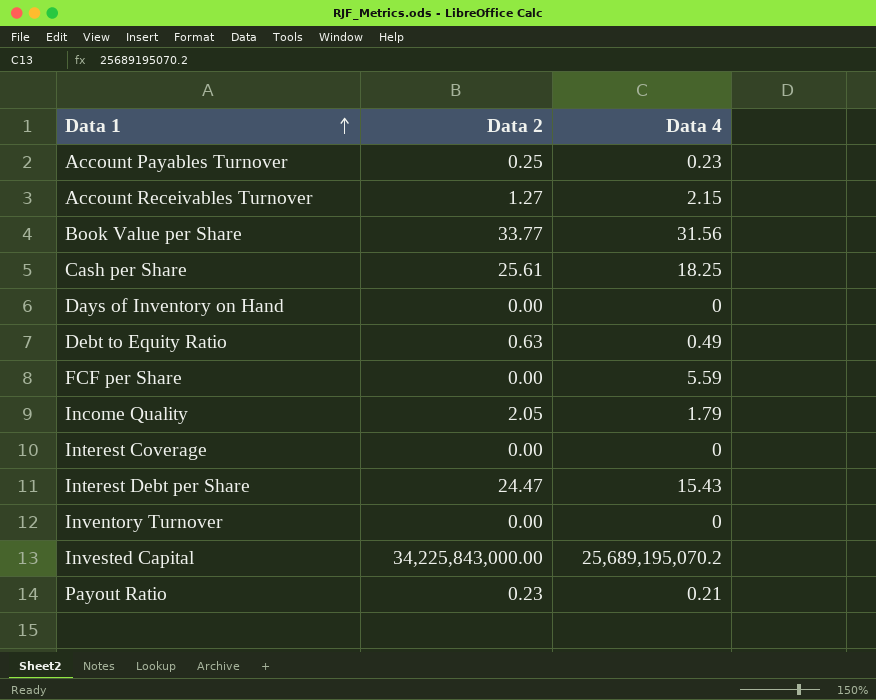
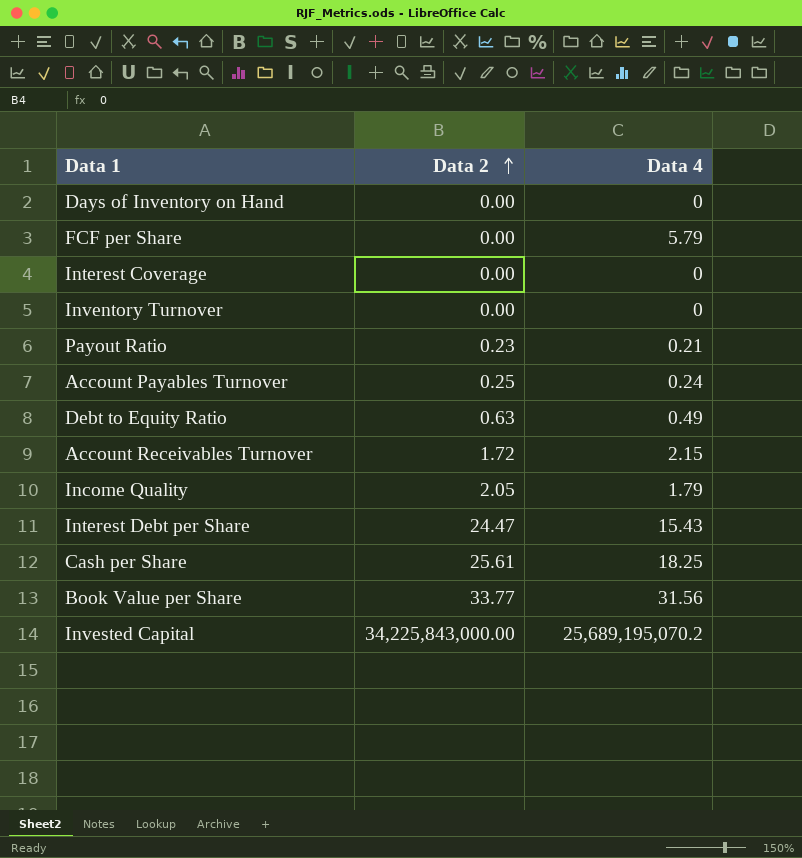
row order: Data 1 ascending -> Data 2 ascending
FCF per Share | Data 4: 5.59 -> 5.79
Account Payables Turnover | Data 4: 0.23 -> 0.24
Account Receivables Turnover | Data 2: 1.27 -> 1.72

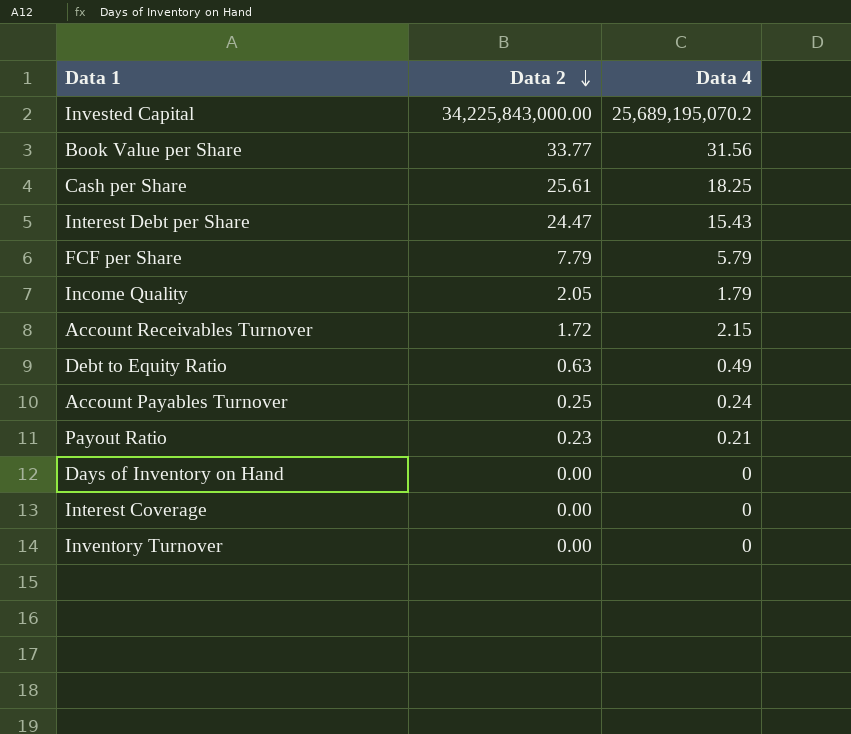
row order: Data 2 ascending -> Data 2 descending
FCF per Share | Data 2: 0.00 -> 7.79

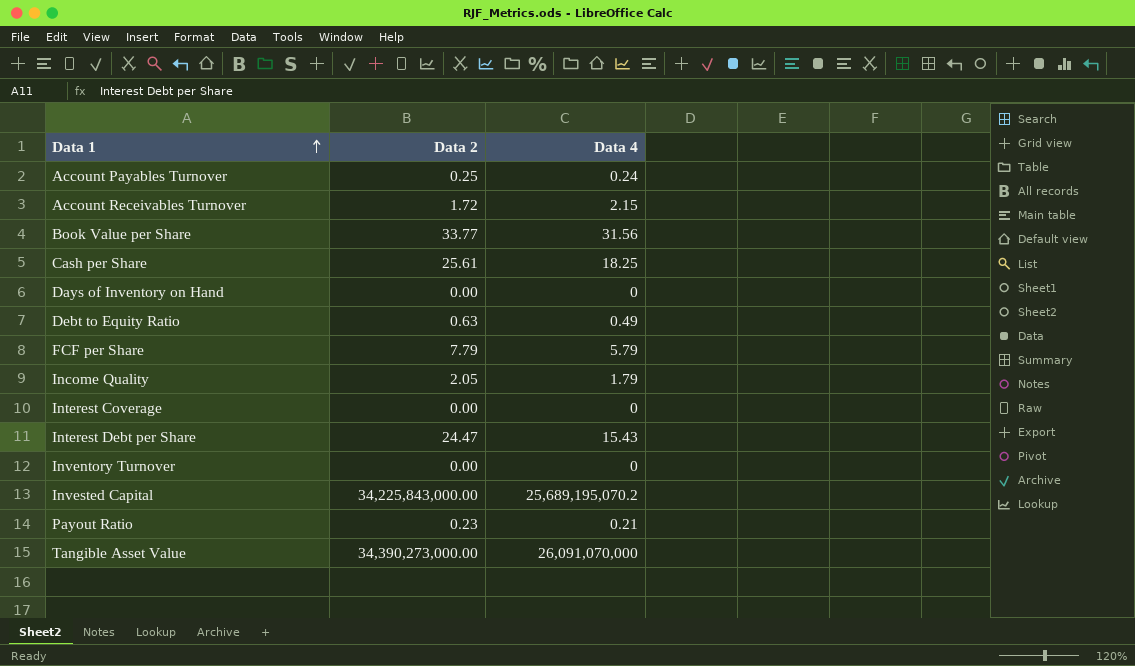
row order: Data 2 descending -> Data 1 ascending
row Tangible Asset Value: none -> 34,390,273,000.00 | 26,091,070,000

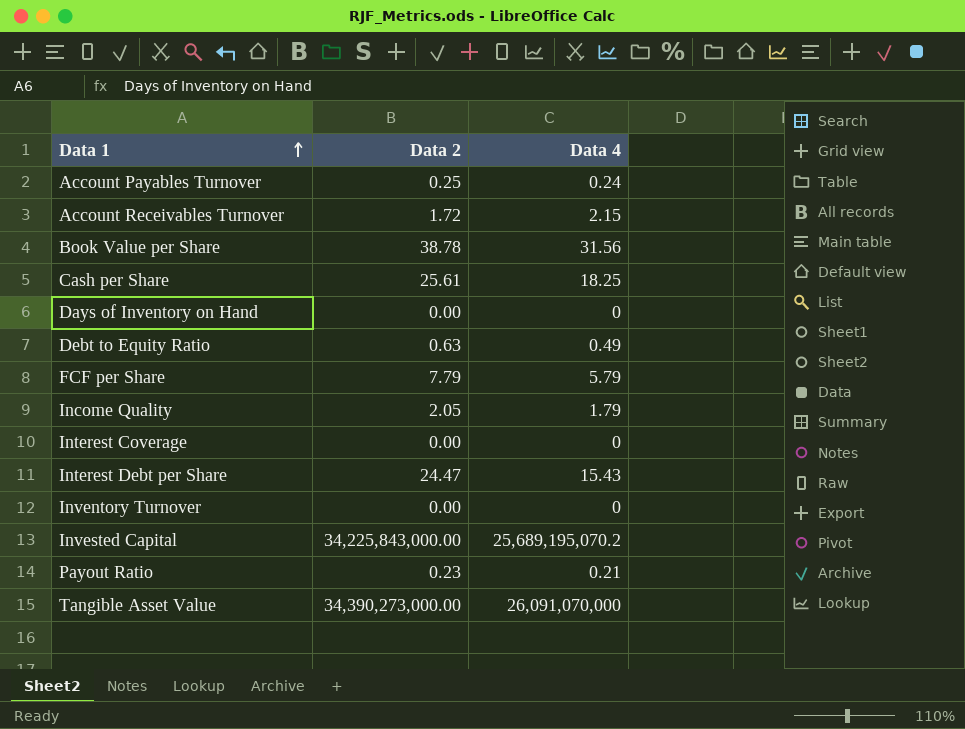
Book Value per Share | Data 2: 33.77 -> 38.78

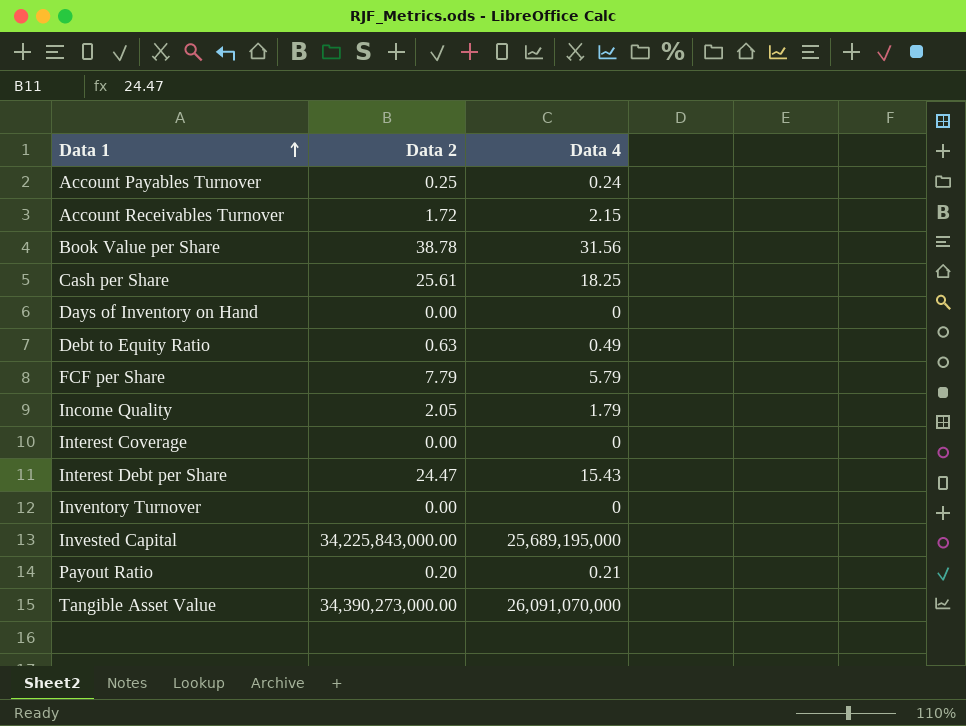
Invested Capital | Data 4: 25,689,195,070.2 -> 25,689,195,000
Payout Ratio | Data 2: 0.23 -> 0.20

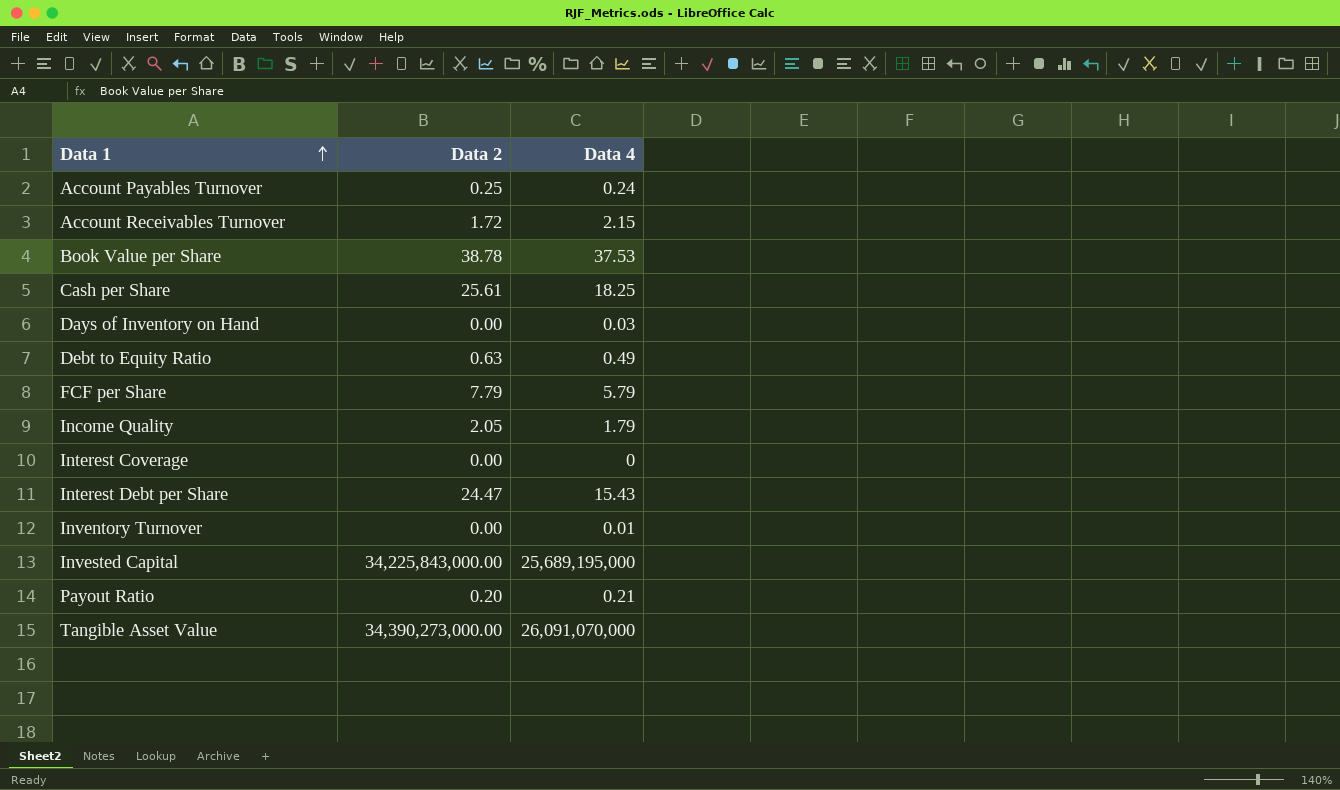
Book Value per Share | Data 4: 31.56 -> 37.53
Days of Inventory on Hand | Data 4: 0 -> 0.03
Inventory Turnover | Data 4: 0 -> 0.01

